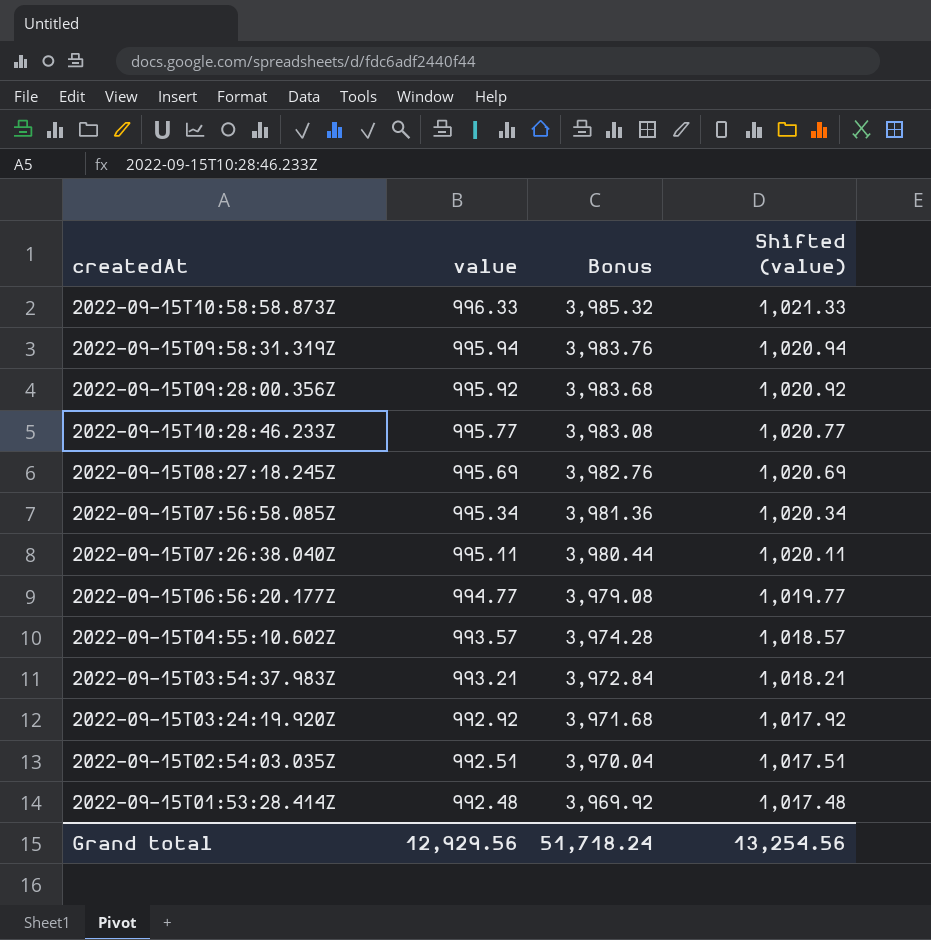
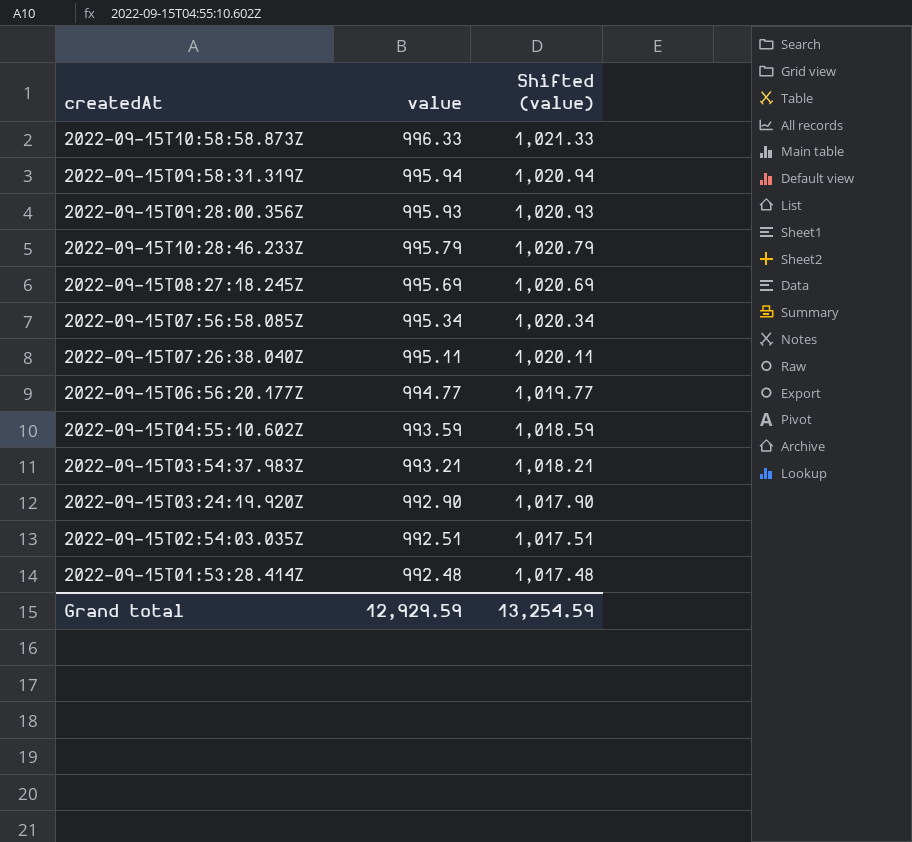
column Bonus | formula: [value] * 4 -> none
2022-09-15T09:28:00.356Z | value: 995.92 -> 995.93
2022-09-15T09:28:00.356Z | Shifted (value): 1,020.92 -> 1,020.93
2022-09-15T10:28:46.233Z | value: 995.77 -> 995.79
2022-09-15T10:28:46.233Z | Shifted (value): 1,020.77 -> 1,020.79
2022-09-15T04:55:10.602Z | value: 993.57 -> 993.59
2022-09-15T04:55:10.602Z | Shifted (value): 1,018.57 -> 1,018.59
2022-09-15T03:24:19.920Z | value: 992.92 -> 992.90
2022-09-15T03:24:19.920Z | Shifted (value): 1,017.92 -> 1,017.90
Grand total | value: 12,929.56 -> 12,929.59
Grand total | Shifted (value): 13,254.56 -> 13,254.59

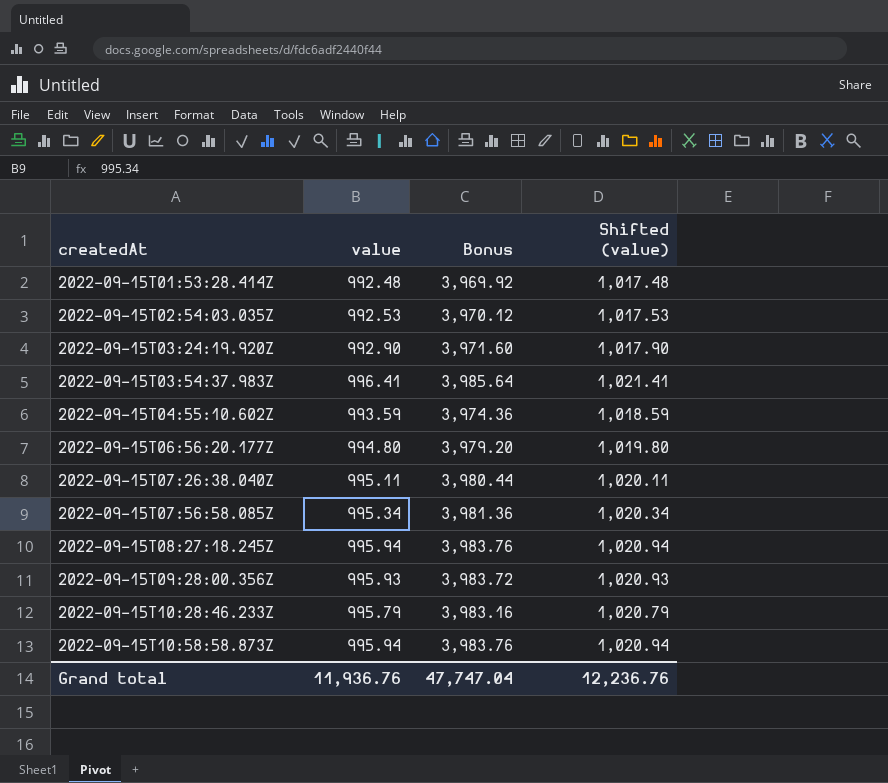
row order: value descending -> createdAt ascending
column Bonus | formula: none -> [value] * 4
row 2022-09-15T09:58:31.319Z: 995.94 | 1,020.94 -> none
2022-09-15T02:54:03.035Z | value: 992.51 -> 992.53
2022-09-15T02:54:03.035Z | Shifted (value): 1,017.51 -> 1,017.53
2022-09-15T03:54:37.983Z | value: 993.21 -> 996.41
2022-09-15T03:54:37.983Z | Shifted (value): 1,018.21 -> 1,021.41
2022-09-15T06:56:20.177Z | value: 994.77 -> 994.80
2022-09-15T06:56:20.177Z | Shifted (value): 1,019.77 -> 1,019.80
2022-09-15T08:27:18.245Z | value: 995.69 -> 995.94
2022-09-15T08:27:18.245Z | Shifted (value): 1,020.69 -> 1,020.94
2022-09-15T10:58:58.873Z | value: 996.33 -> 995.94
2022-09-15T10:58:58.873Z | Shifted (value): 1,021.33 -> 1,020.94
Grand total | value: 12,929.59 -> 11,936.76
Grand total | Shifted (value): 13,254.59 -> 12,236.76

